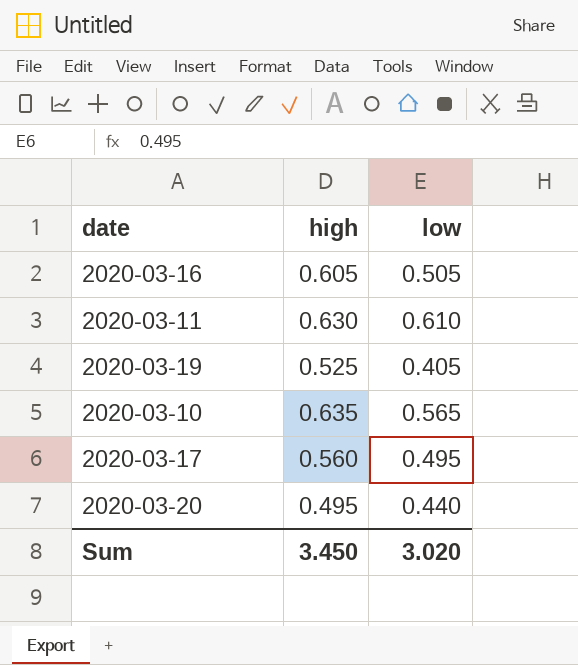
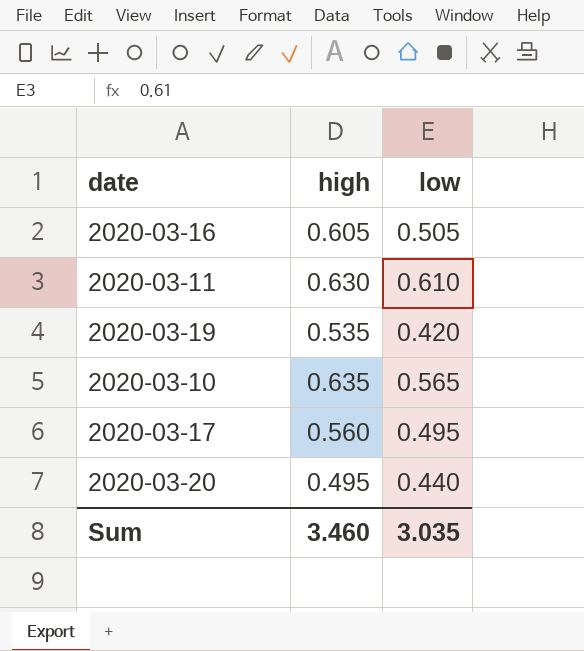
2020-03-19 | high: 0.525 -> 0.535
2020-03-19 | low: 0.405 -> 0.420
Sum | high: 3.450 -> 3.460
Sum | low: 3.020 -> 3.035

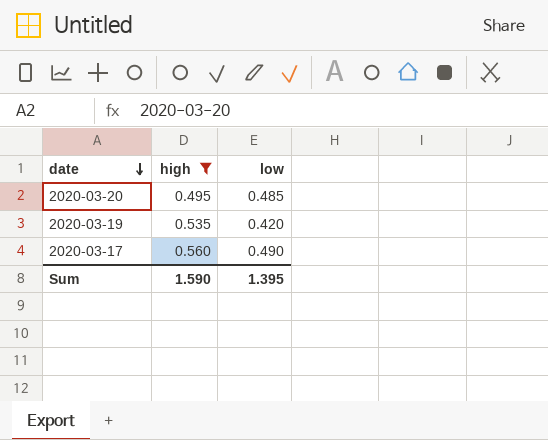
filter: none -> high <= 0.560
row order: none -> date descending
2020-03-20 | low: 0.440 -> 0.485
2020-03-17 | low: 0.495 -> 0.490
Sum | high: 3.460 -> 1.590
Sum | low: 3.035 -> 1.395

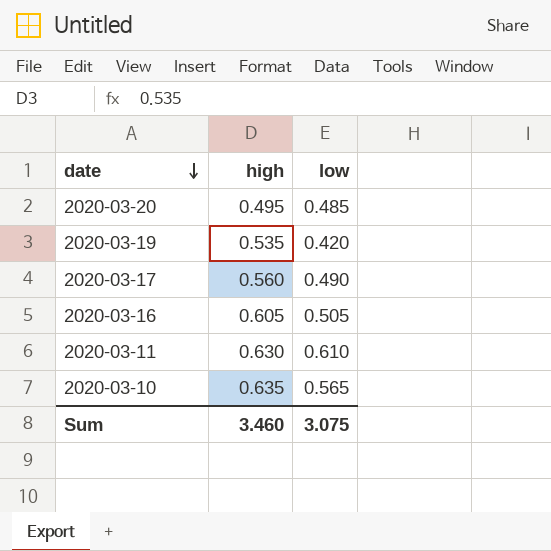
filter: high <= 0.560 -> none
Sum | high: 1.590 -> 3.460
Sum | low: 1.395 -> 3.075

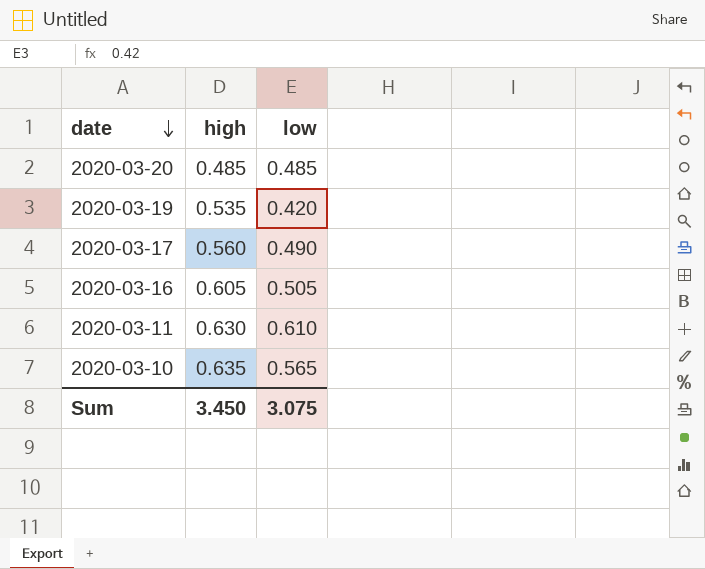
2020-03-20 | high: 0.495 -> 0.485
Sum | high: 3.460 -> 3.450

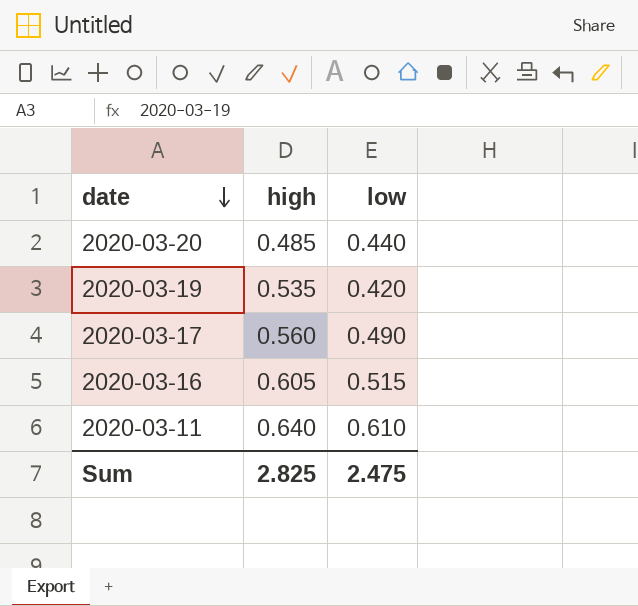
row 2020-03-10: 0.635 | 0.565 -> none
2020-03-20 | low: 0.485 -> 0.440
2020-03-16 | low: 0.505 -> 0.515
2020-03-11 | high: 0.630 -> 0.640
Sum | high: 3.450 -> 2.825
Sum | low: 3.075 -> 2.475

